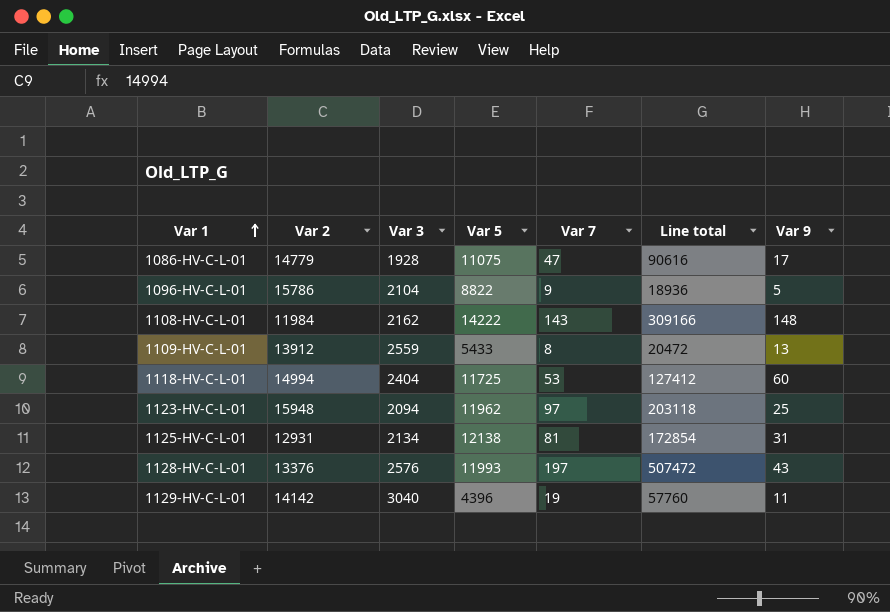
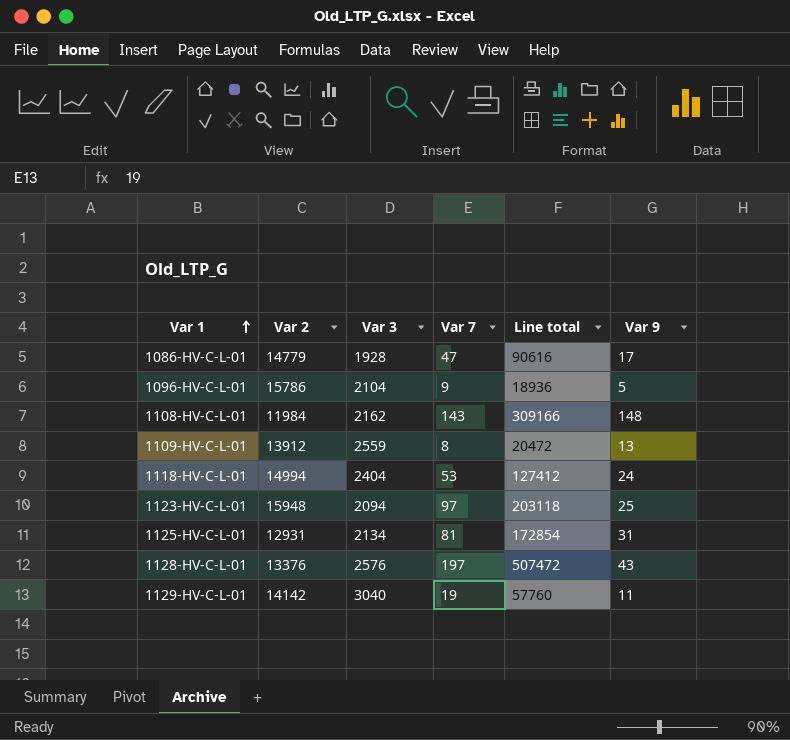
column Var 5 | position: 4 -> none
1118-HV-C-L-01 | Var 9: 60 -> 24

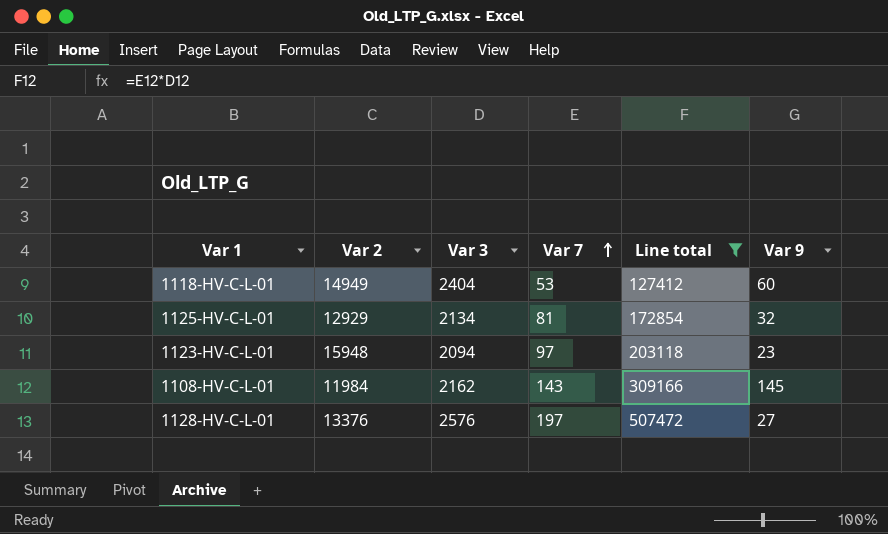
filter: none -> Line total >= 127412
row order: Var 1 ascending -> Var 7 ascending
1118-HV-C-L-01 | Var 2: 14994 -> 14949
1118-HV-C-L-01 | Var 9: 24 -> 60
1125-HV-C-L-01 | Var 2: 12931 -> 12929
1125-HV-C-L-01 | Var 9: 31 -> 32
1123-HV-C-L-01 | Var 9: 25 -> 23
1108-HV-C-L-01 | Var 9: 148 -> 145
1128-HV-C-L-01 | Var 9: 43 -> 27

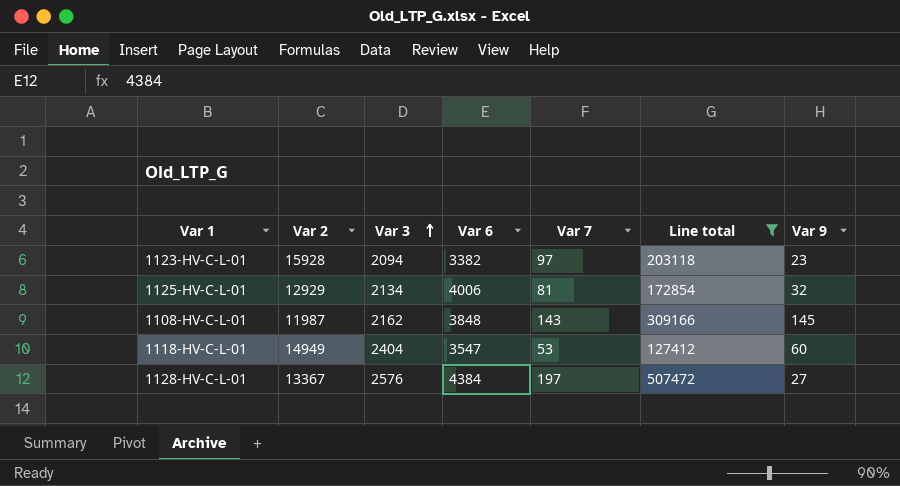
row order: Var 7 ascending -> Var 3 ascending
column Var 6 | position: none -> 4
1123-HV-C-L-01 | Var 2: 15948 -> 15928
1108-HV-C-L-01 | Var 2: 11984 -> 11987
1128-HV-C-L-01 | Var 2: 13376 -> 13367

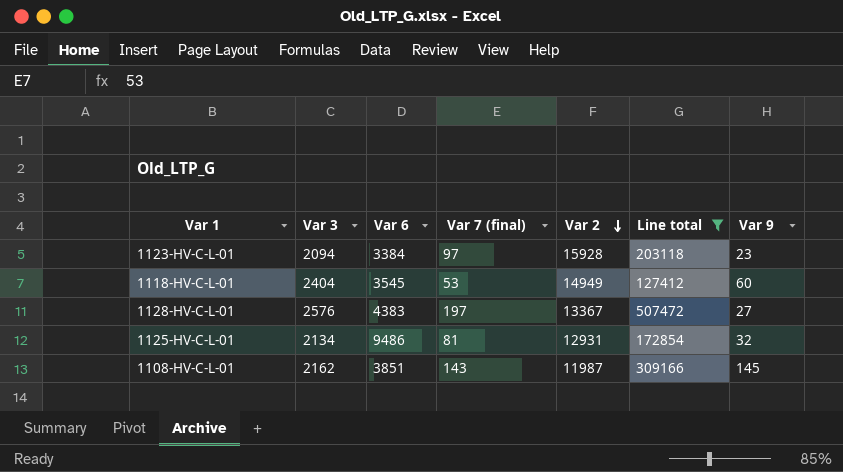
row order: Var 3 ascending -> Var 2 descending
column name: Var 7 -> Var 7 (final)
column Var 2 | position: 2 -> 5
1123-HV-C-L-01 | Var 6: 3382 -> 3384
1118-HV-C-L-01 | Var 6: 3547 -> 3545
1128-HV-C-L-01 | Var 6: 4384 -> 4383
1125-HV-C-L-01 | Var 6: 4006 -> 9486
1125-HV-C-L-01 | Var 2: 12929 -> 12931
1108-HV-C-L-01 | Var 6: 3848 -> 3851

